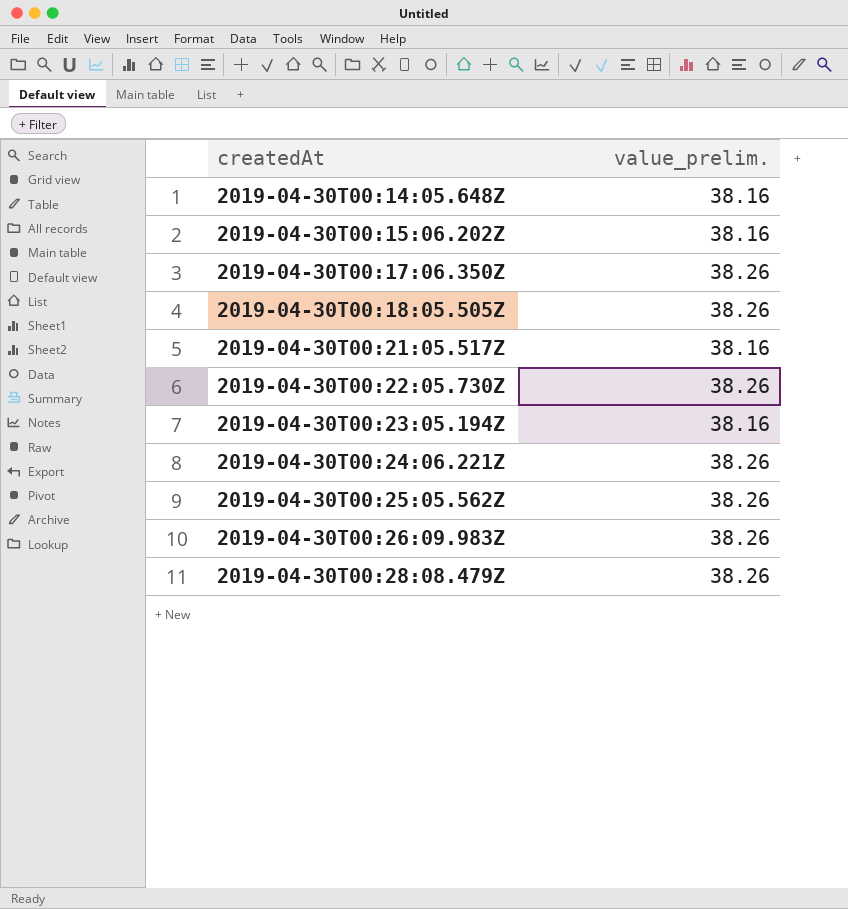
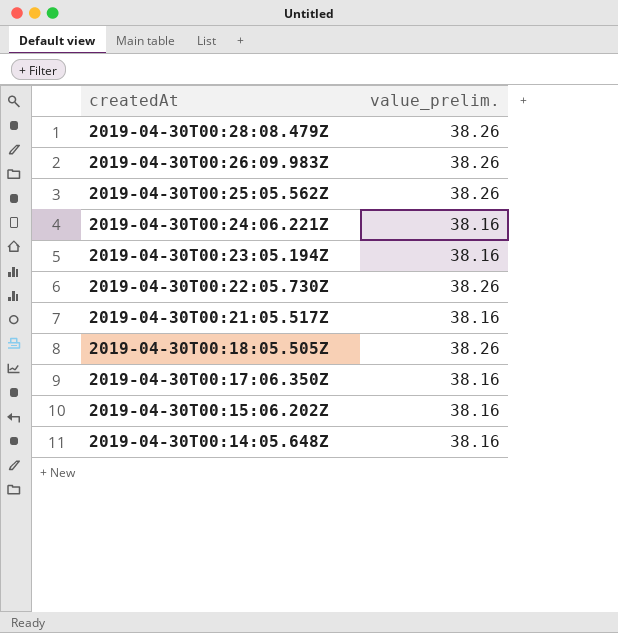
row order: createdAt ascending -> createdAt descending
2019-04-30T00:24:06.221Z | value_prelim.: 38.26 -> 38.16
2019-04-30T00:17:06.350Z | value_prelim.: 38.26 -> 38.16

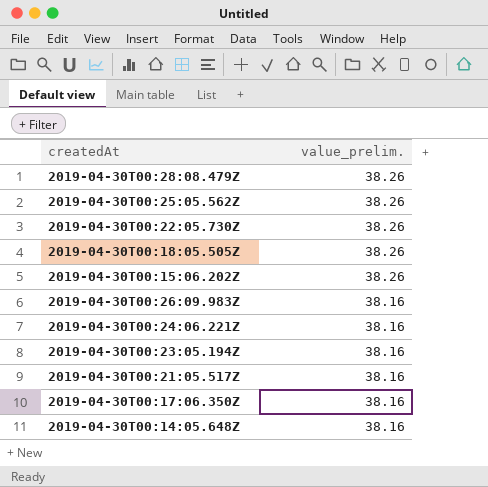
row order: createdAt descending -> value_prelim. descending
2019-04-30T00:15:06.202Z | value_prelim.: 38.16 -> 38.26
2019-04-30T00:26:09.983Z | value_prelim.: 38.26 -> 38.16

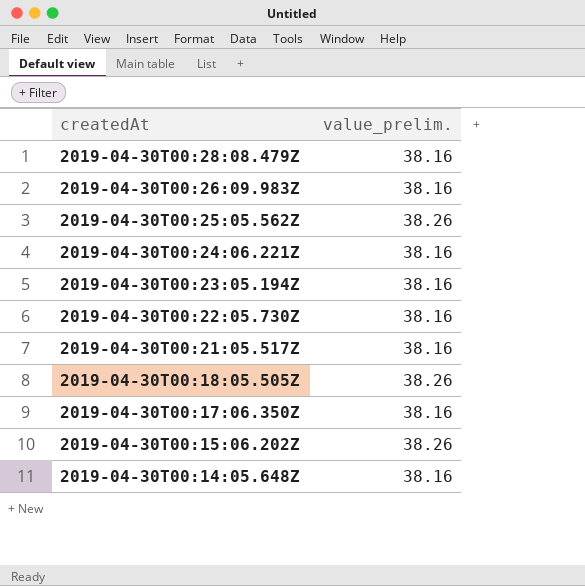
row order: value_prelim. descending -> createdAt descending
2019-04-30T00:28:08.479Z | value_prelim.: 38.26 -> 38.16
2019-04-30T00:22:05.730Z | value_prelim.: 38.26 -> 38.16

